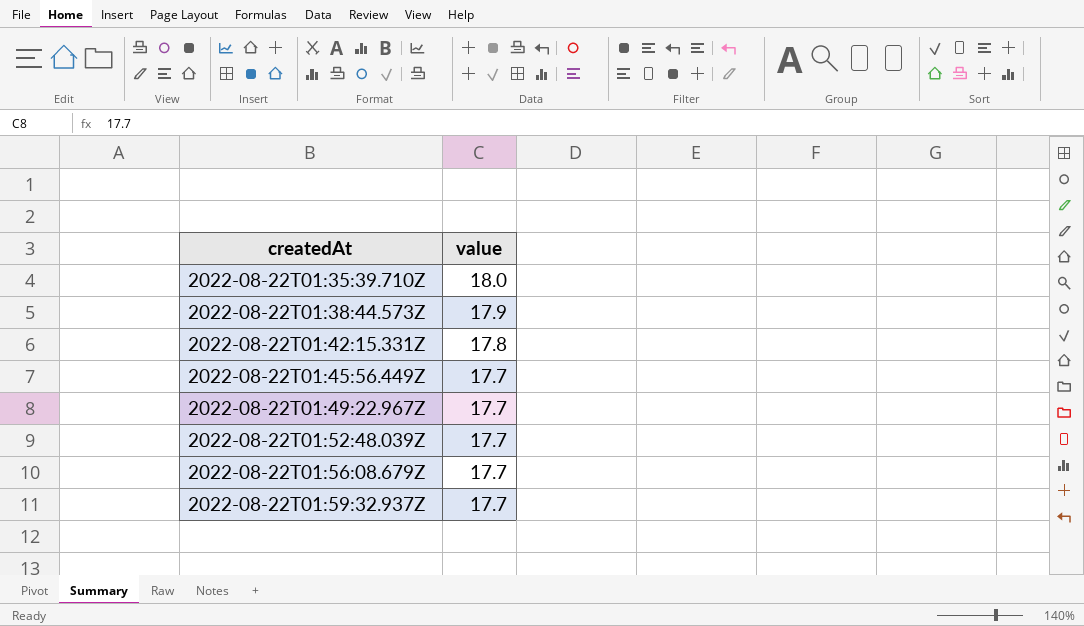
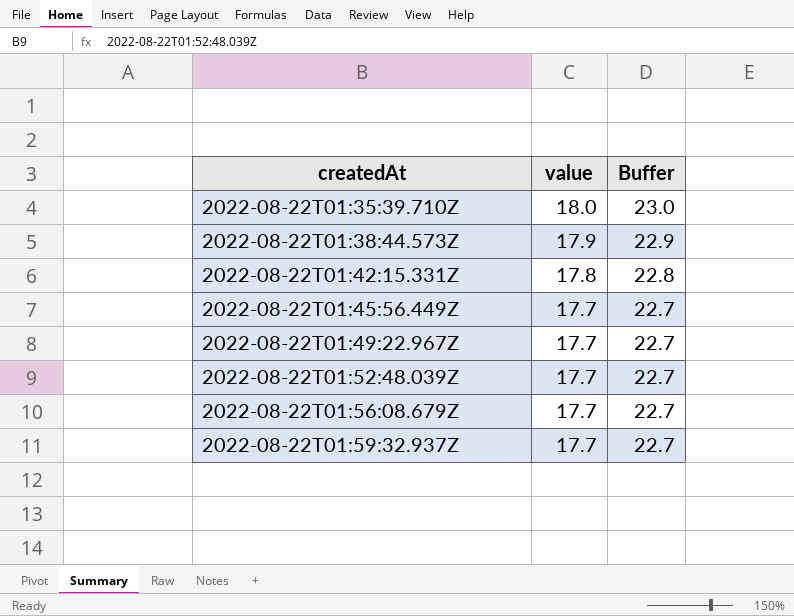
column Buffer | formula: none -> [value] + 5

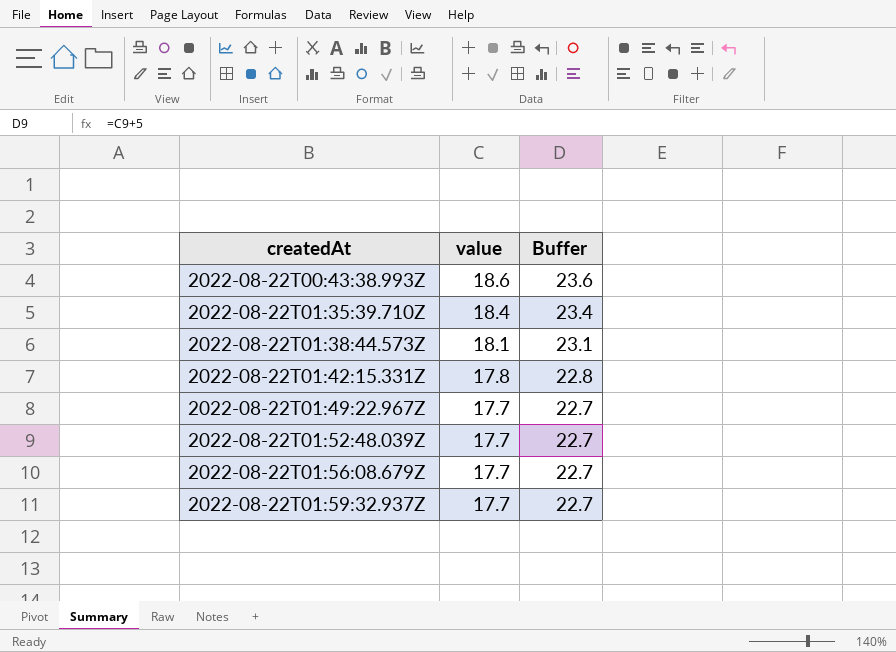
row 2022-08-22T01:45:56.449Z: 17.7 | 22.7 -> none
row 2022-08-22T00:43:38.993Z: none -> 18.6 | 23.6
2022-08-22T01:35:39.710Z | value: 18.0 -> 18.4
2022-08-22T01:35:39.710Z | Buffer: 23.0 -> 23.4
2022-08-22T01:38:44.573Z | value: 17.9 -> 18.1
2022-08-22T01:38:44.573Z | Buffer: 22.9 -> 23.1

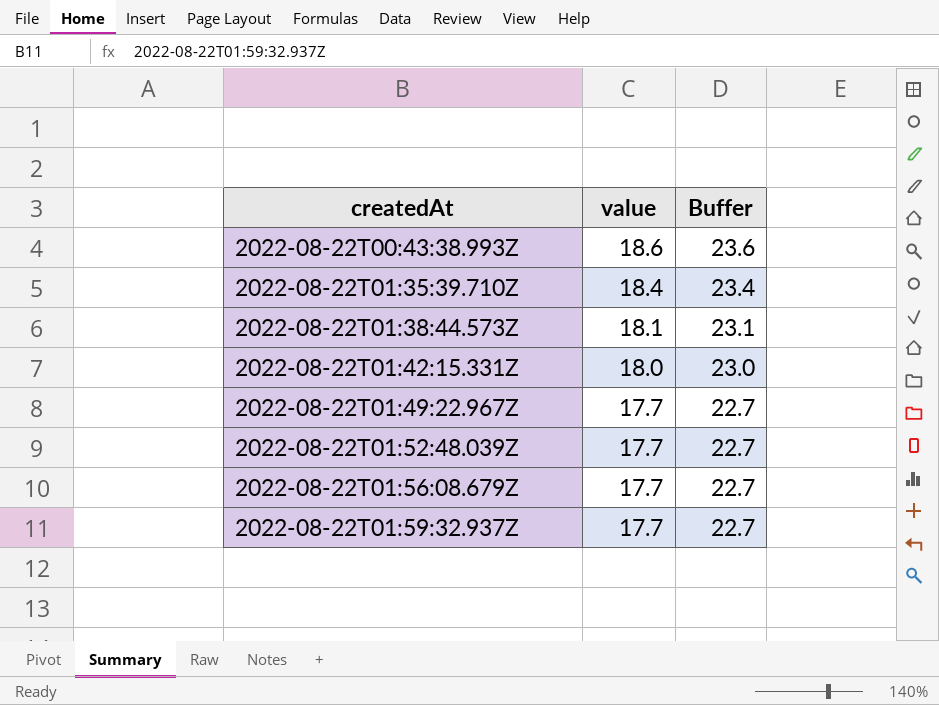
2022-08-22T01:42:15.331Z | value: 17.8 -> 18.0
2022-08-22T01:42:15.331Z | Buffer: 22.8 -> 23.0

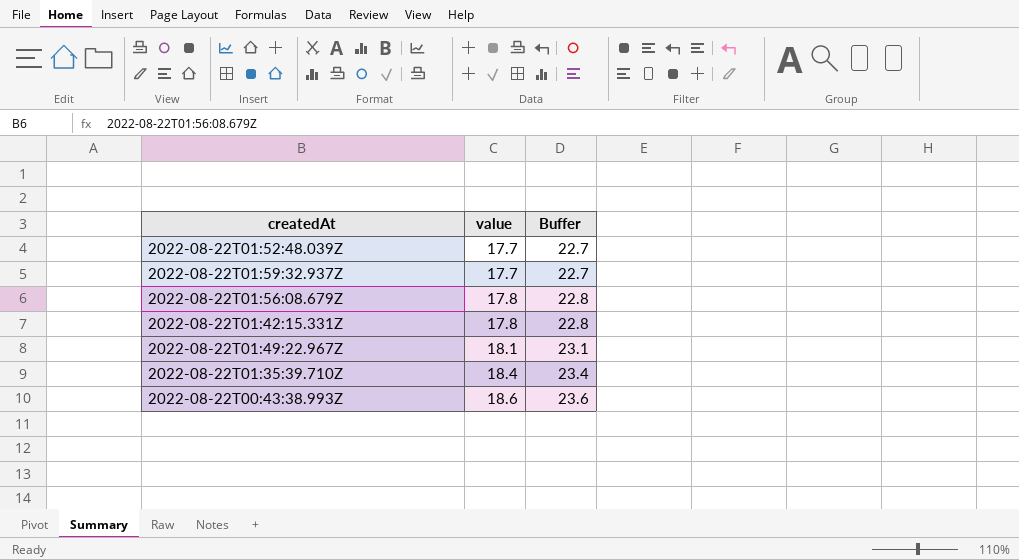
row order: createdAt ascending -> value ascending
row 2022-08-22T01:38:44.573Z: 18.1 | 23.1 -> none
2022-08-22T01:56:08.679Z | value: 17.7 -> 17.8
2022-08-22T01:56:08.679Z | Buffer: 22.7 -> 22.8
2022-08-22T01:42:15.331Z | value: 18.0 -> 17.8
2022-08-22T01:42:15.331Z | Buffer: 23.0 -> 22.8
2022-08-22T01:49:22.967Z | value: 17.7 -> 18.1
2022-08-22T01:49:22.967Z | Buffer: 22.7 -> 23.1

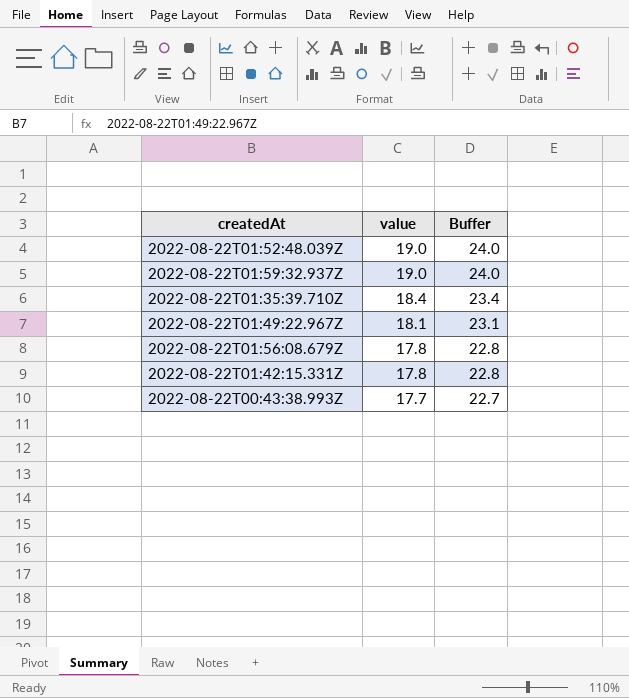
row order: value ascending -> value descending
2022-08-22T01:52:48.039Z | value: 17.7 -> 19.0
2022-08-22T01:52:48.039Z | Buffer: 22.7 -> 24.0
2022-08-22T01:59:32.937Z | value: 17.7 -> 19.0
2022-08-22T01:59:32.937Z | Buffer: 22.7 -> 24.0
2022-08-22T00:43:38.993Z | value: 18.6 -> 17.7
2022-08-22T00:43:38.993Z | Buffer: 23.6 -> 22.7

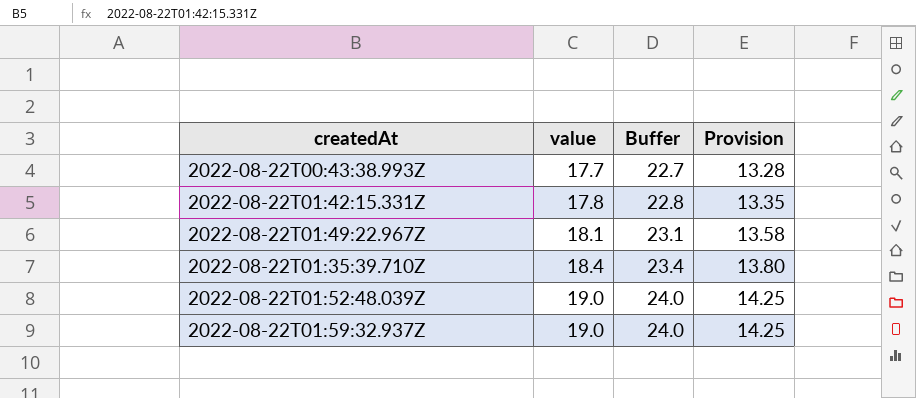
row order: value descending -> value ascending
column Provision | formula: none -> [value] * 0.75
row 2022-08-22T01:56:08.679Z: 17.8 | 22.8 -> none

